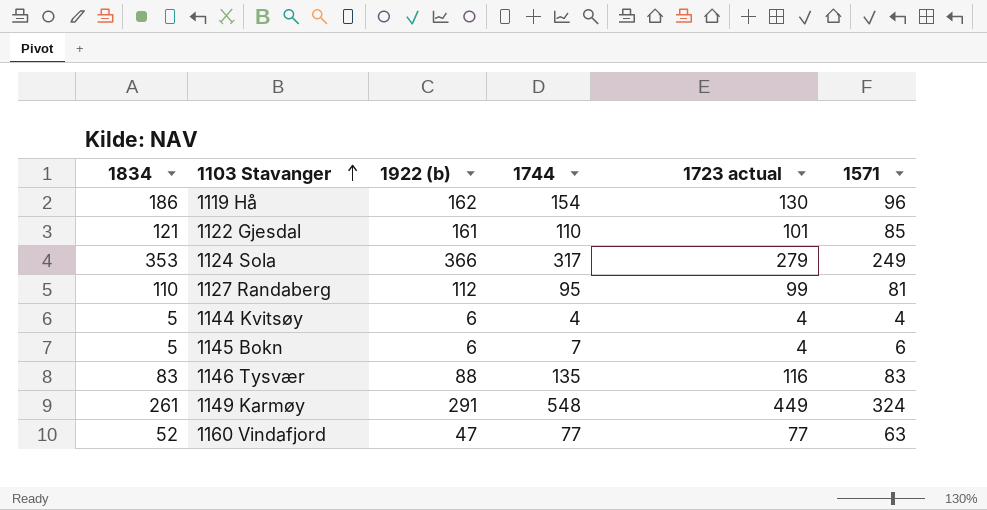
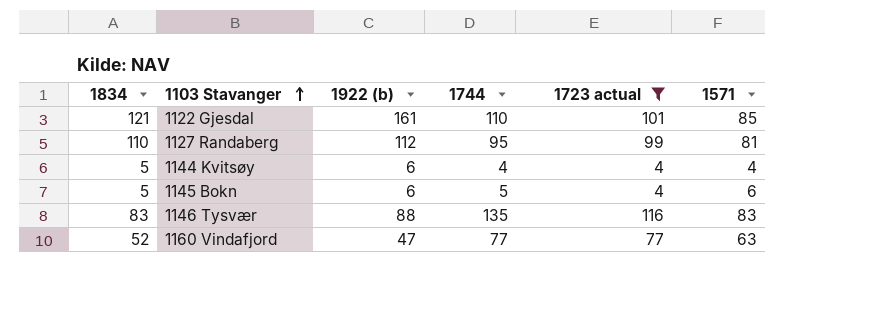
filter: none -> 1723 actual <= 116
1145 Bokn | 1744: 7 -> 5

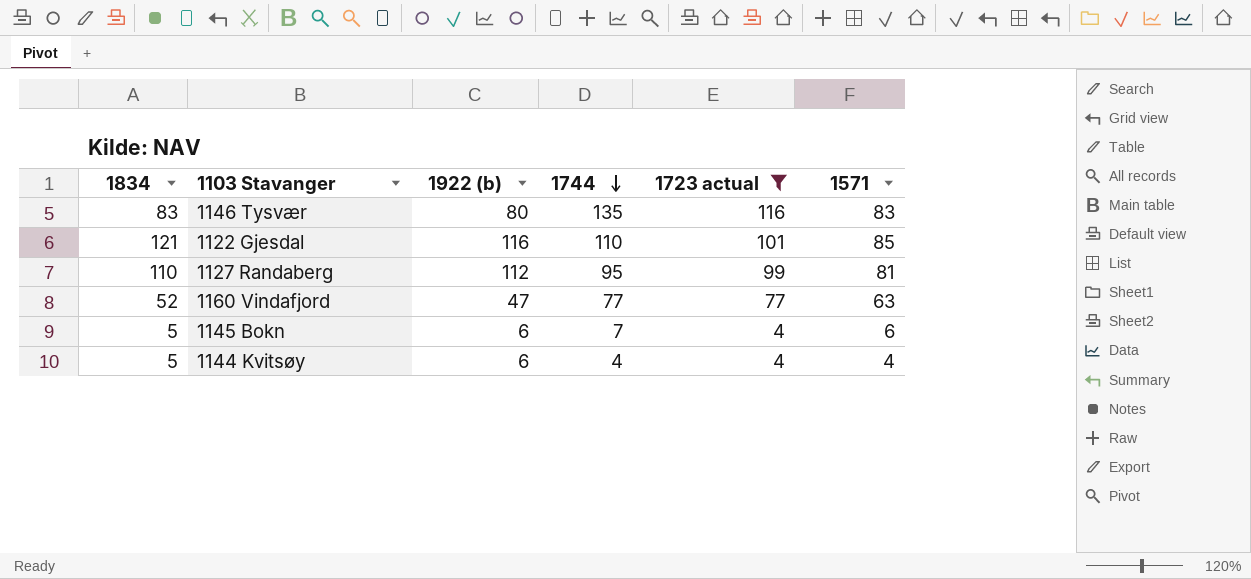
row order: 1103 Stavanger ascending -> 1744 descending
1146 Tysvær | 1922 (b): 88 -> 80
1122 Gjesdal | 1922 (b): 161 -> 116
1145 Bokn | 1744: 5 -> 7

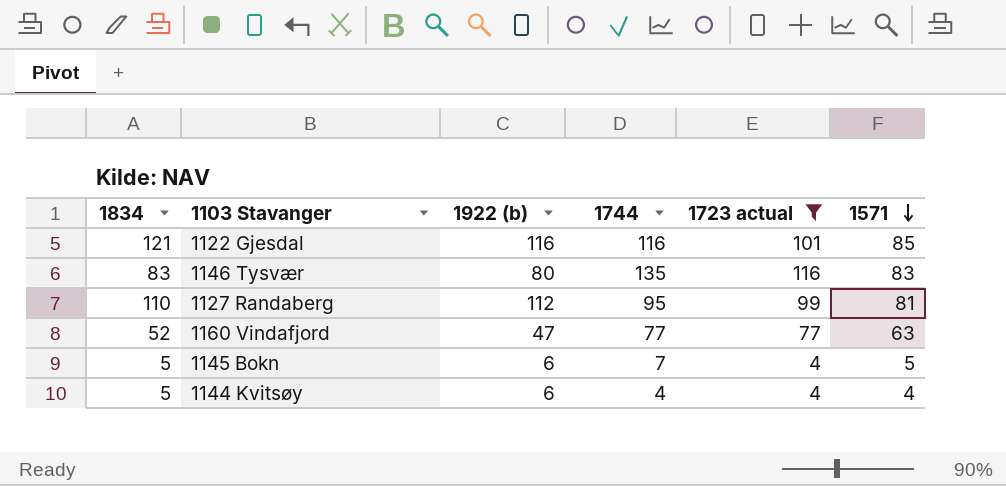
row order: 1744 descending -> 1571 descending
1122 Gjesdal | 1744: 110 -> 116
1145 Bokn | 1571: 6 -> 5

